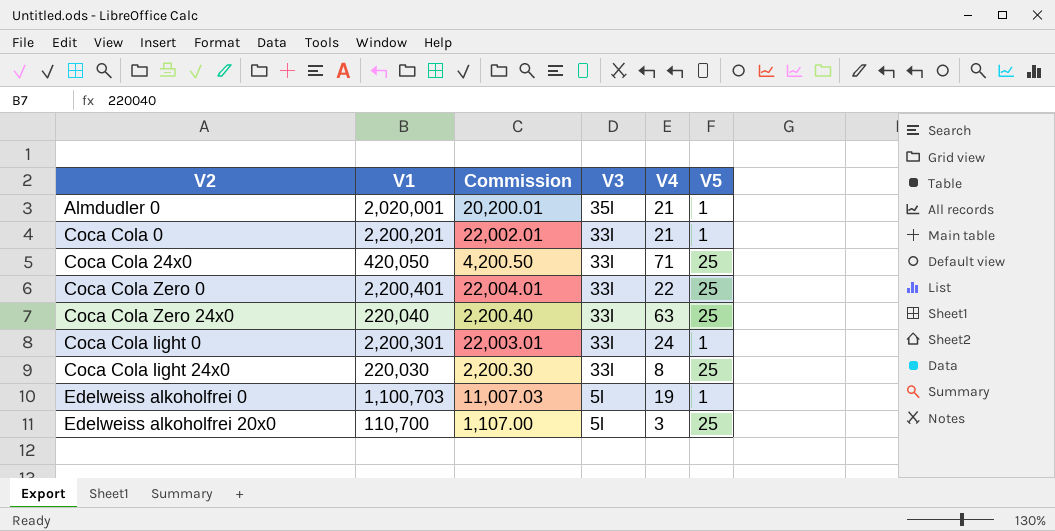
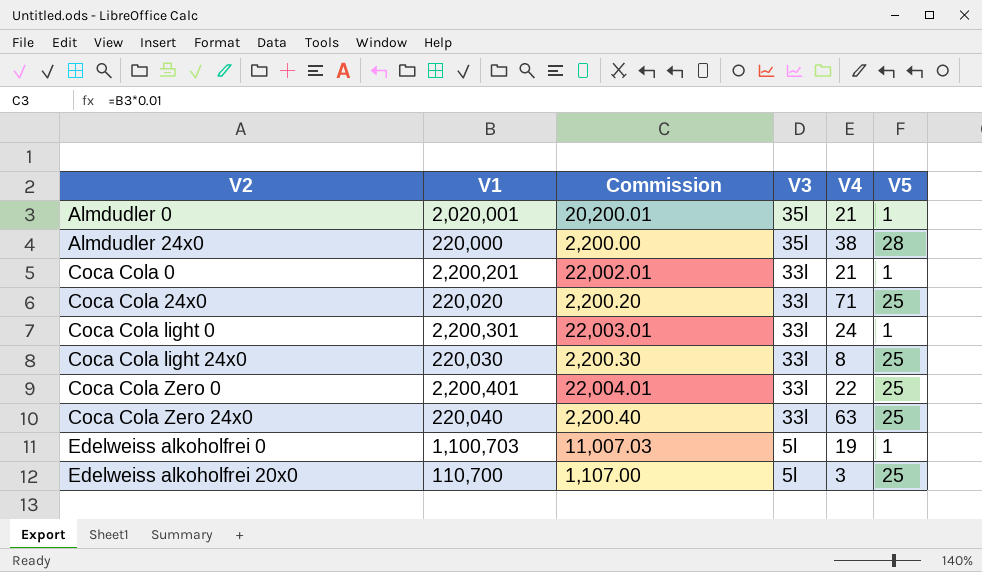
row order: V3 descending -> V2 ascending
row Almdudler 24x0: none -> 220,000 | 2,200.00 | 35l | 38 | 28
Coca Cola 24x0 | V1: 420,050 -> 220,020
Coca Cola 24x0 | Commission: 4,200.50 -> 2,200.20

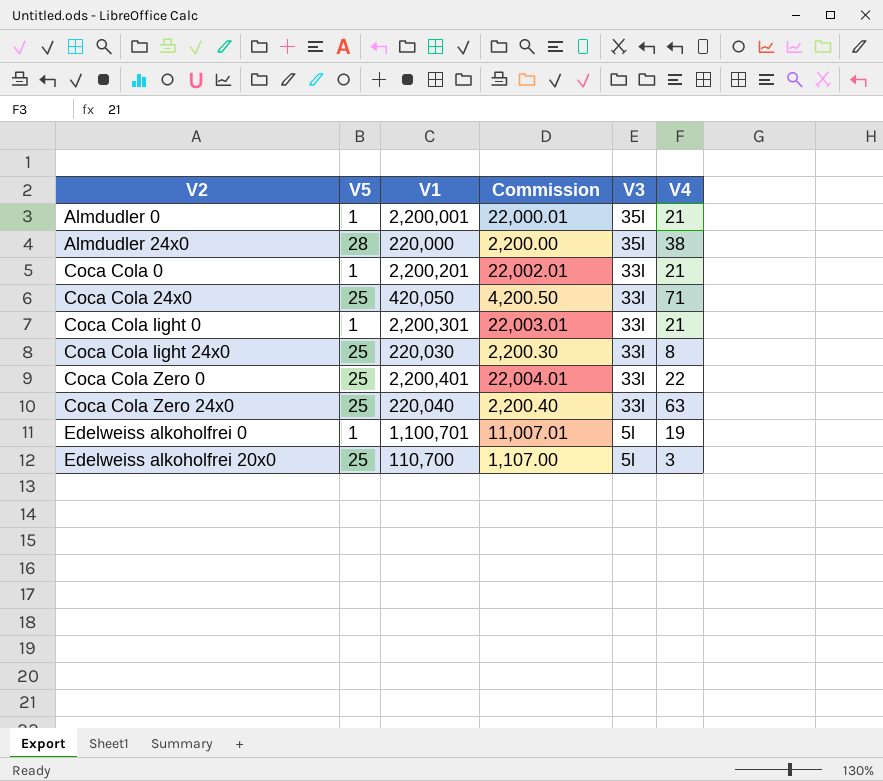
column V5 | position: 6 -> 2
Almdudler 0 | V1: 2,020,001 -> 2,200,001
Almdudler 0 | Commission: 20,200.01 -> 22,000.01
Coca Cola 24x0 | V1: 220,020 -> 420,050
Coca Cola 24x0 | Commission: 2,200.20 -> 4,200.50
Coca Cola light 0 | V4: 24 -> 21
Edelweiss alkoholfrei 0 | V1: 1,100,703 -> 1,100,701
Edelweiss alkoholfrei 0 | Commission: 11,007.03 -> 11,007.01

